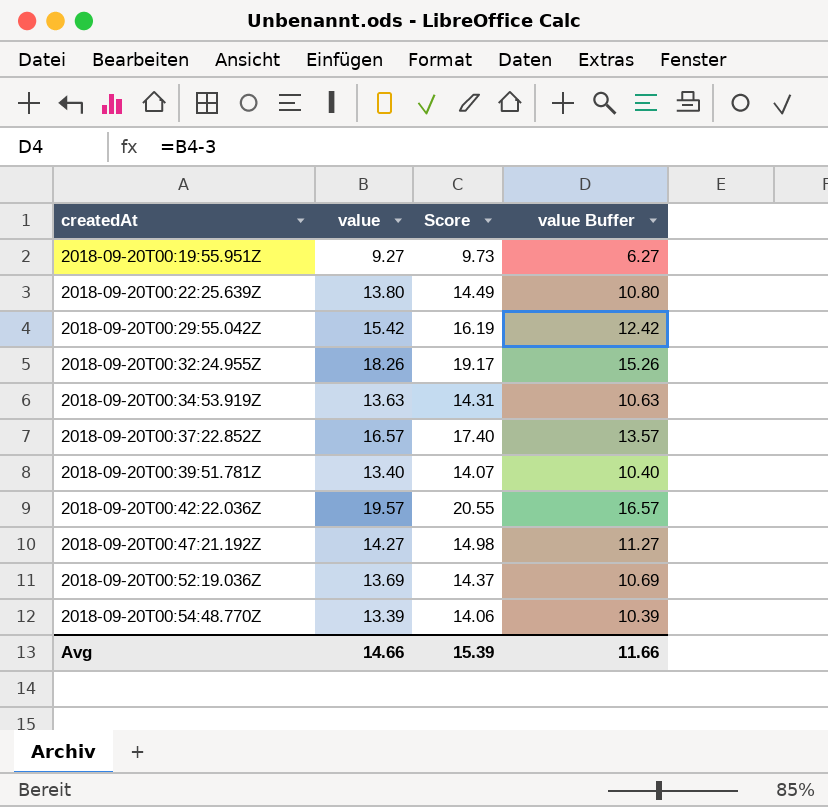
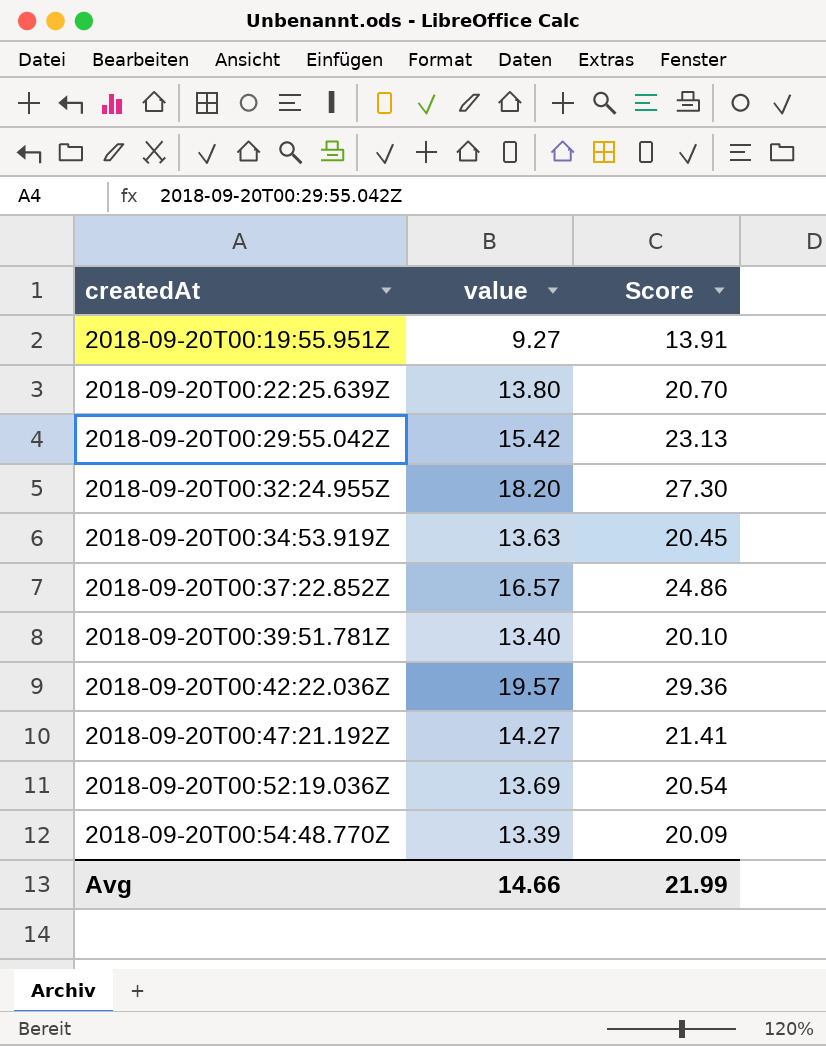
column value Buffer | formula: [value] - 3 -> none
column Score | formula: [value] * 1.05 -> [value] * 1.5
2018-09-20T00:32:24.955Z | value: 18.26 -> 18.20
Avg | Score: 15.39 -> 21.99

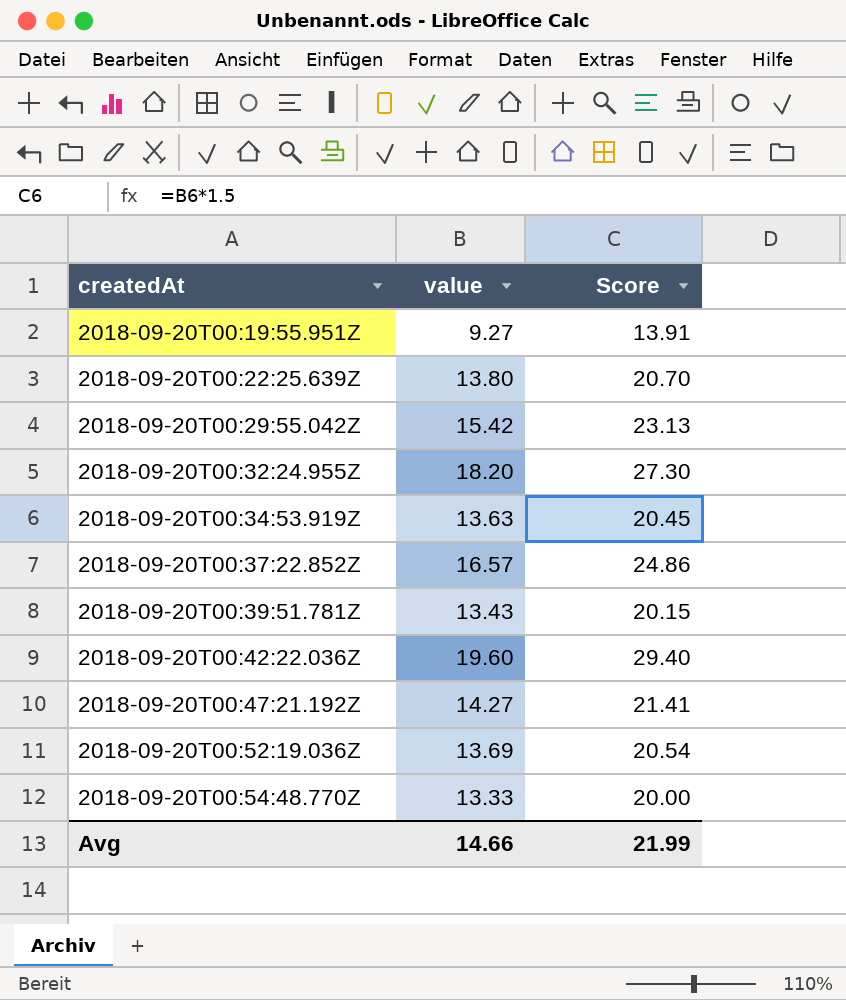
2018-09-20T00:39:51.781Z | value: 13.40 -> 13.43
2018-09-20T00:39:51.781Z | Score: 20.10 -> 20.15
2018-09-20T00:42:22.036Z | value: 19.57 -> 19.60
2018-09-20T00:42:22.036Z | Score: 29.36 -> 29.40
2018-09-20T00:54:48.770Z | value: 13.39 -> 13.33
2018-09-20T00:54:48.770Z | Score: 20.09 -> 20.00

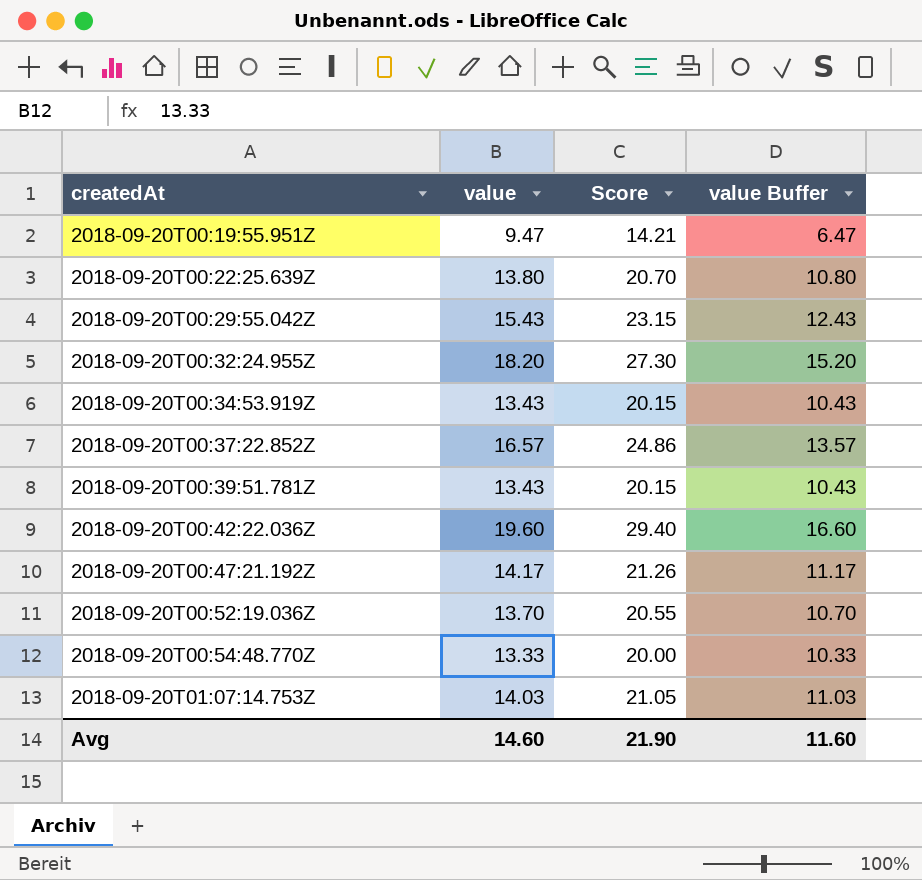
column value Buffer | formula: none -> [value] - 3
2018-09-20T00:19:55.951Z | value: 9.27 -> 9.47
2018-09-20T00:19:55.951Z | Score: 13.91 -> 14.21
2018-09-20T00:29:55.042Z | value: 15.42 -> 15.43
2018-09-20T00:29:55.042Z | Score: 23.13 -> 23.15
2018-09-20T00:34:53.919Z | value: 13.63 -> 13.43
2018-09-20T00:34:53.919Z | Score: 20.45 -> 20.15
2018-09-20T00:47:21.192Z | value: 14.27 -> 14.17
2018-09-20T00:47:21.192Z | Score: 21.41 -> 21.26
2018-09-20T00:52:19.036Z | value: 13.69 -> 13.70
2018-09-20T00:52:19.036Z | Score: 20.54 -> 20.55
row 2018-09-20T01:07:14.753Z: none -> 14.03 | 21.05 | 11.03
Avg | value: 14.66 -> 14.60
Avg | Score: 21.99 -> 21.90

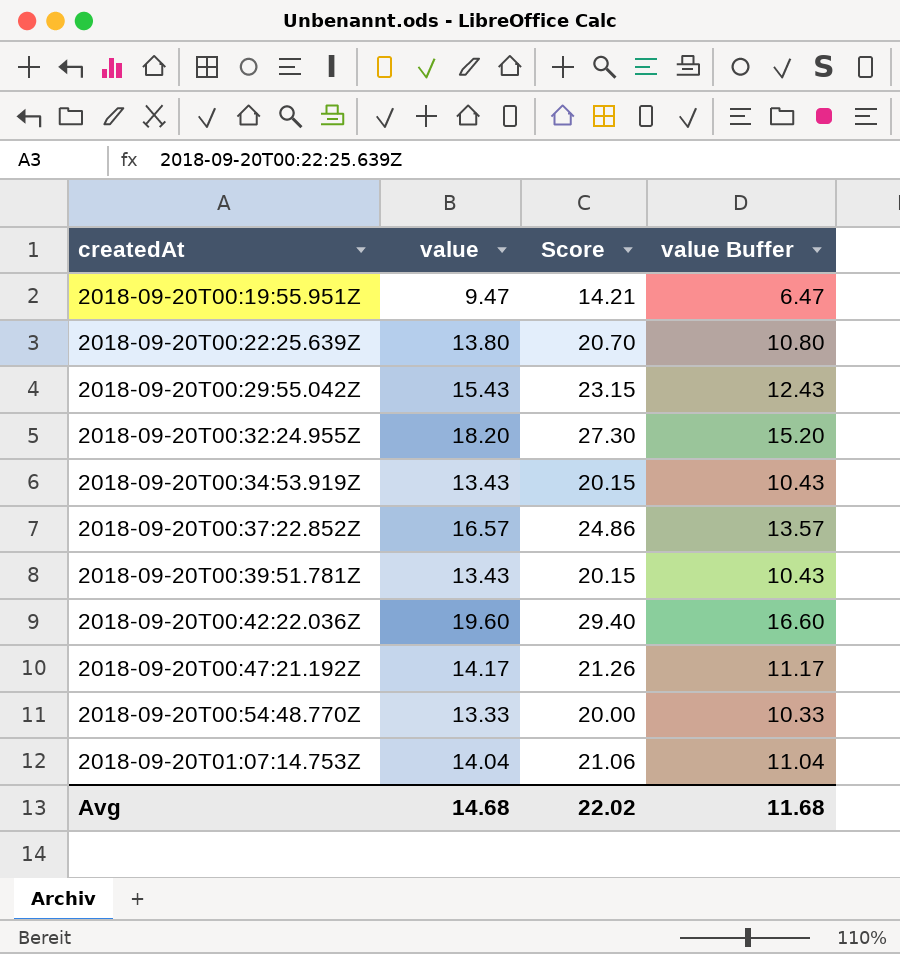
row 2018-09-20T00:52:19.036Z: 13.70 | 20.55 | 10.70 -> none
2018-09-20T01:07:14.753Z | value: 14.03 -> 14.04
2018-09-20T01:07:14.753Z | Score: 21.05 -> 21.06
2018-09-20T01:07:14.753Z | value Buffer: 11.03 -> 11.04
Avg | value: 14.60 -> 14.68
Avg | Score: 21.90 -> 22.02
Avg | value Buffer: 11.60 -> 11.68

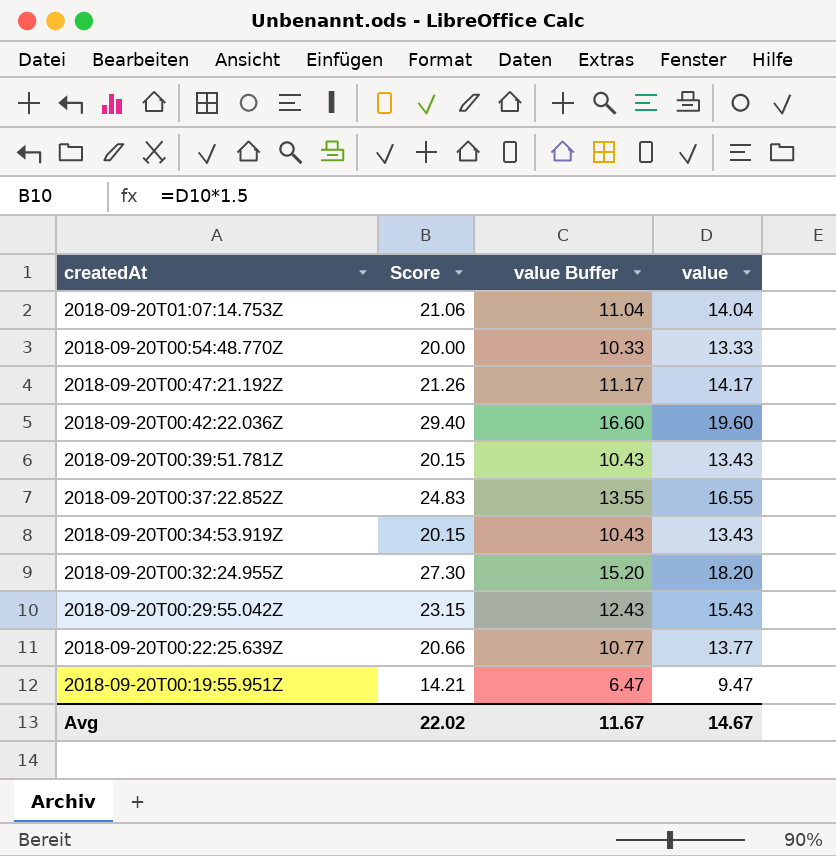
row order: createdAt ascending -> createdAt descending
column value | position: 2 -> 4
2018-09-20T00:37:22.852Z | Score: 24.86 -> 24.83
2018-09-20T00:37:22.852Z | value Buffer: 13.57 -> 13.55
2018-09-20T00:37:22.852Z | value: 16.57 -> 16.55
2018-09-20T00:22:25.639Z | Score: 20.70 -> 20.66
2018-09-20T00:22:25.639Z | value Buffer: 10.80 -> 10.77
2018-09-20T00:22:25.639Z | value: 13.80 -> 13.77
Avg | value Buffer: 11.68 -> 11.67
Avg | value: 14.68 -> 14.67

